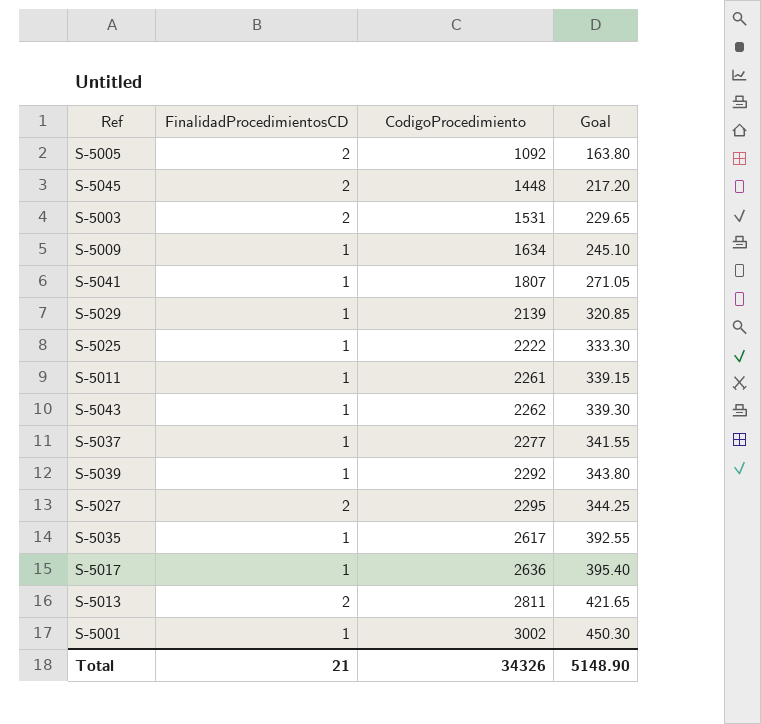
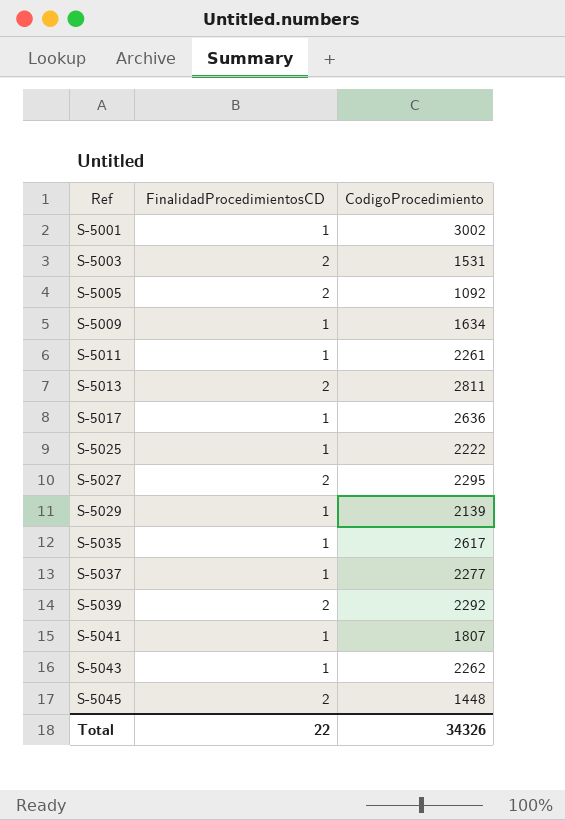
row order: CodigoProcedimiento ascending -> Ref ascending
column Goal | formula: [CodigoProcedimiento] * 0.15 -> none
S-5039 | FinalidadProcedimientosCD: 1 -> 2
Total | FinalidadProcedimientosCD: 21 -> 22

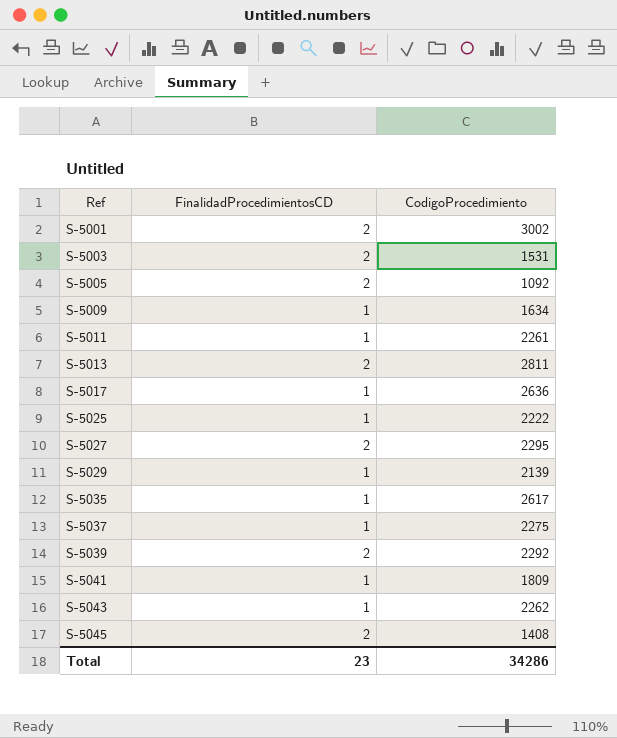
S-5001 | FinalidadProcedimientosCD: 1 -> 2
S-5037 | CodigoProcedimiento: 2277 -> 2275
S-5041 | CodigoProcedimiento: 1807 -> 1809
S-5045 | CodigoProcedimiento: 1448 -> 1408
Total | FinalidadProcedimientosCD: 22 -> 23
Total | CodigoProcedimiento: 34326 -> 34286

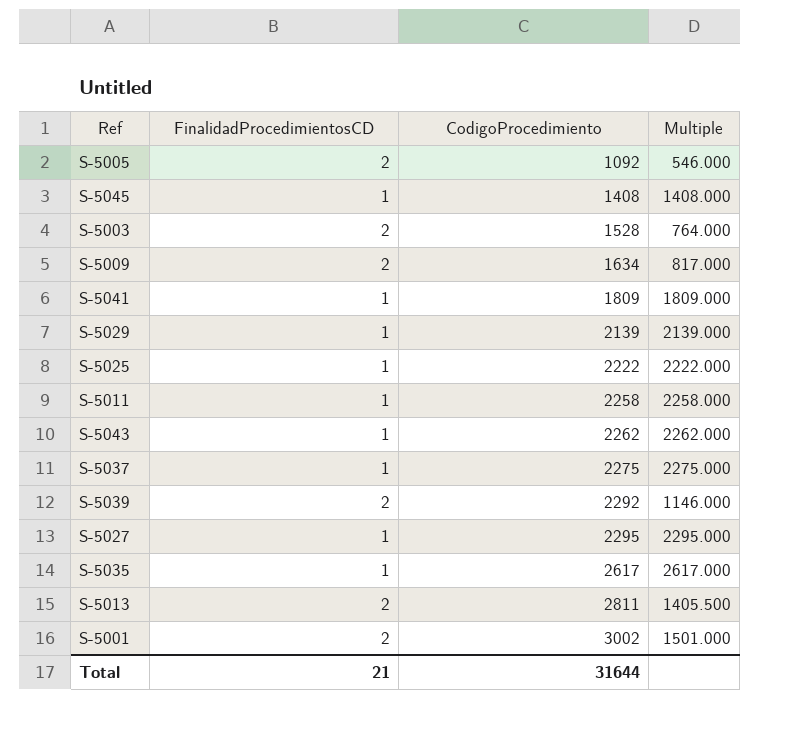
row order: Ref ascending -> CodigoProcedimiento ascending
column Multiple | formula: none -> [CodigoProcedimiento] / [FinalidadProcedimientosCD]
row S-5017: 1 | 2636 -> none
S-5045 | FinalidadProcedimientosCD: 2 -> 1
S-5003 | CodigoProcedimiento: 1531 -> 1528
S-5009 | FinalidadProcedimientosCD: 1 -> 2
S-5011 | CodigoProcedimiento: 2261 -> 2258
S-5027 | FinalidadProcedimientosCD: 2 -> 1
Total | FinalidadProcedimientosCD: 23 -> 21
Total | CodigoProcedimiento: 34286 -> 31644

